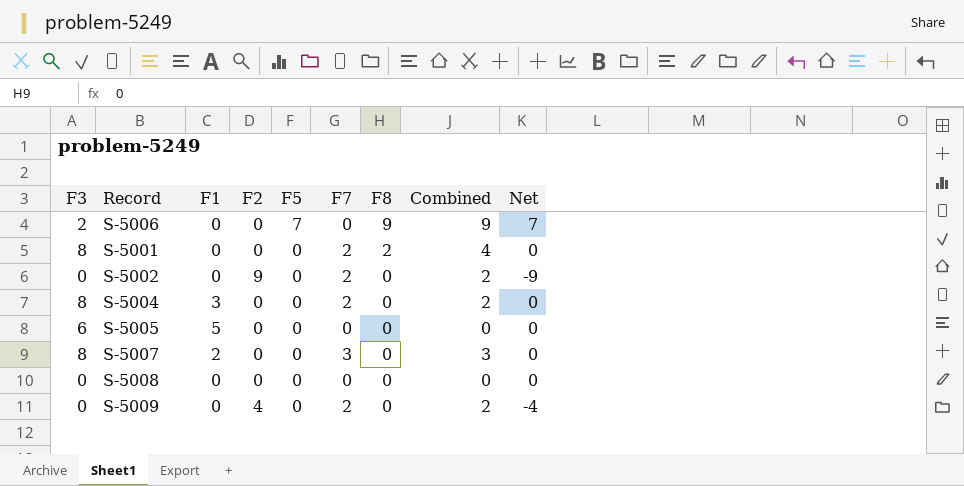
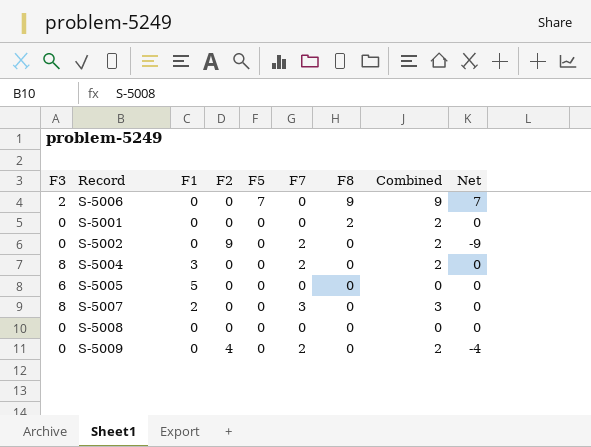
S-5001 | F3: 8 -> 0
S-5001 | F7: 2 -> 0
S-5001 | Combined: 4 -> 2

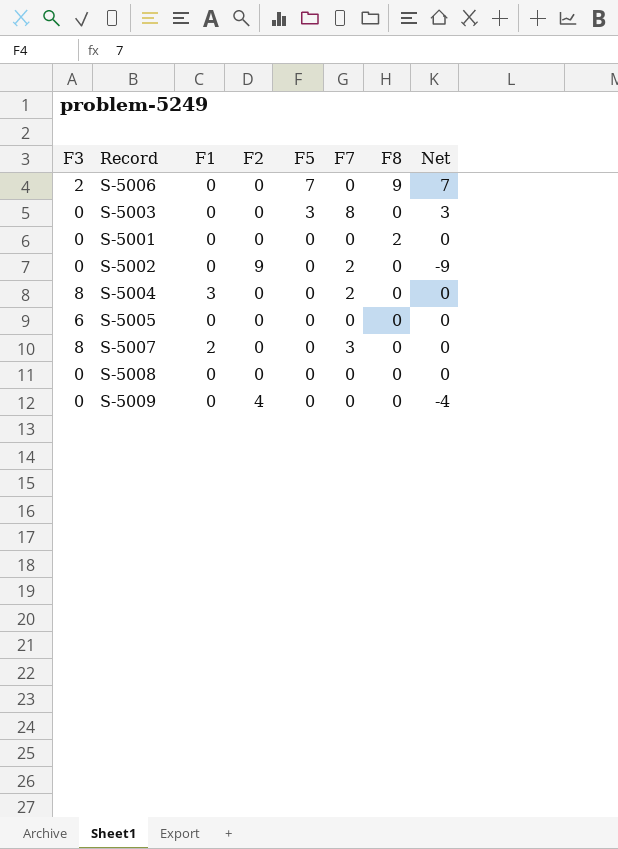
column Combined | formula: [F7] + [F8] -> none
row S-5003: none -> 0 | 0 | 0 | 3 | 8 | 0 | 3
S-5005 | F1: 5 -> 0
S-5009 | F7: 2 -> 0

